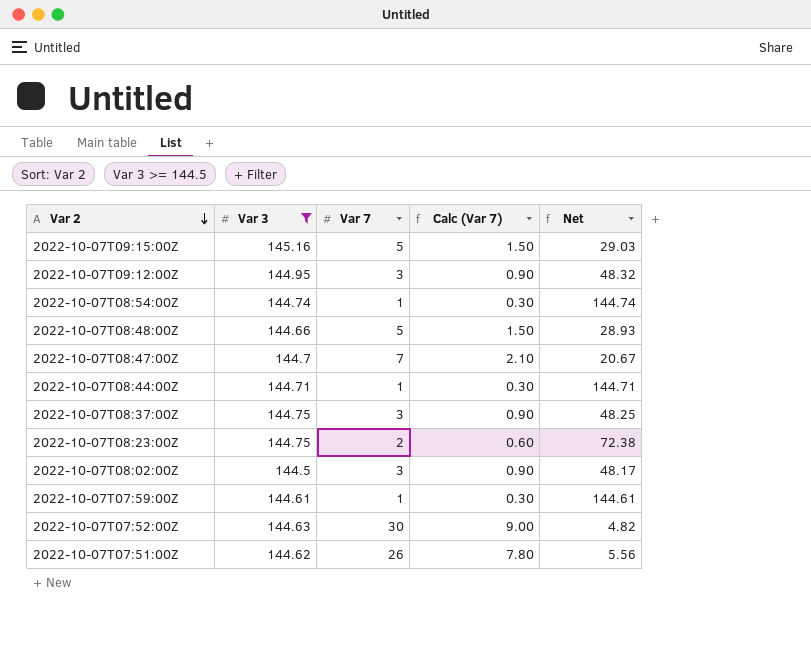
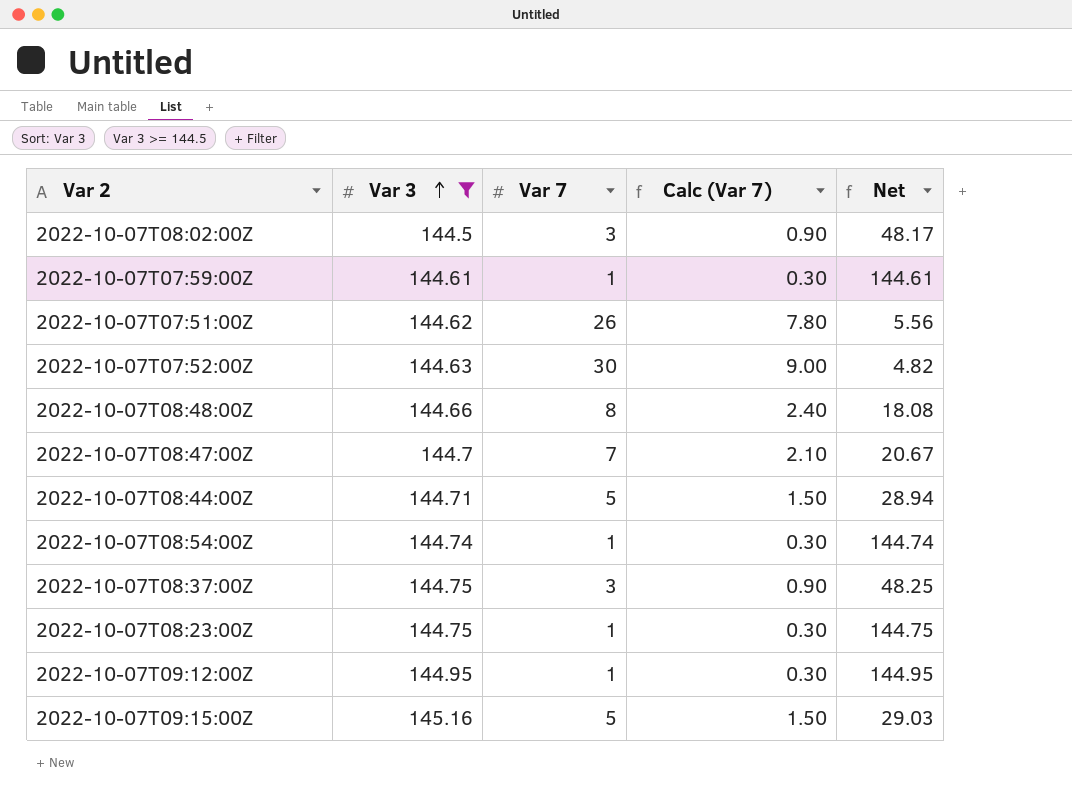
row order: Var 2 descending -> Var 3 ascending
2022-10-07T08:48:00Z | Var 7: 5 -> 8
2022-10-07T08:48:00Z | Calc (Var 7): 1.50 -> 2.40
2022-10-07T08:48:00Z | Net: 28.93 -> 18.08
2022-10-07T08:44:00Z | Var 7: 1 -> 5
2022-10-07T08:44:00Z | Calc (Var 7): 0.30 -> 1.50
2022-10-07T08:44:00Z | Net: 144.71 -> 28.94
2022-10-07T08:23:00Z | Var 7: 2 -> 1
2022-10-07T08:23:00Z | Calc (Var 7): 0.60 -> 0.30
2022-10-07T08:23:00Z | Net: 72.38 -> 144.75
2022-10-07T09:12:00Z | Var 7: 3 -> 1
2022-10-07T09:12:00Z | Calc (Var 7): 0.90 -> 0.30
2022-10-07T09:12:00Z | Net: 48.32 -> 144.95

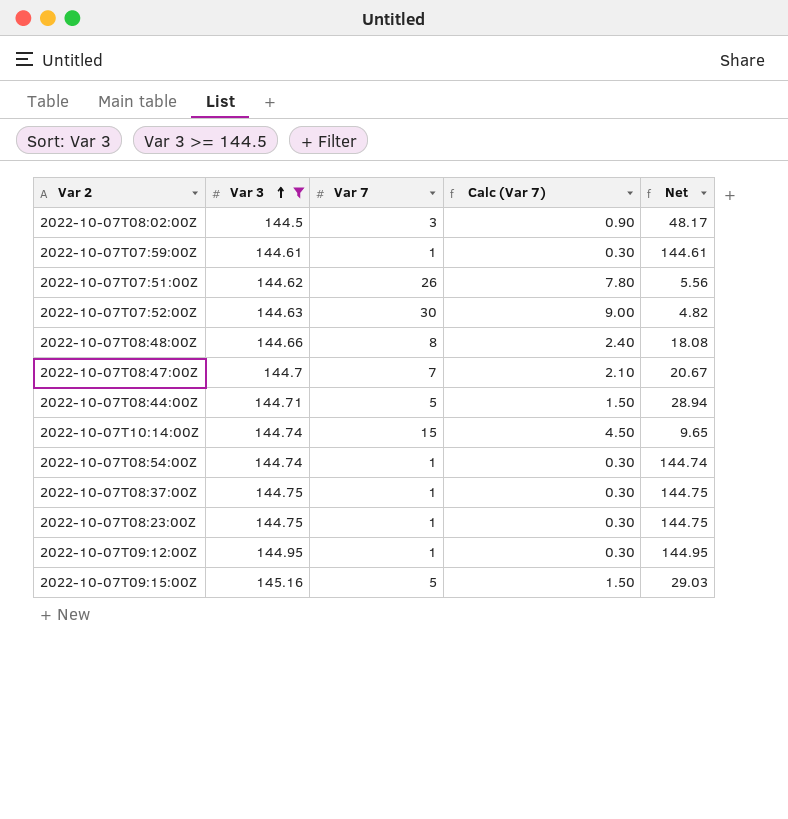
row 2022-10-07T10:14:00Z: none -> 144.74 | 15 | 4.50 | 9.65
2022-10-07T08:37:00Z | Var 7: 3 -> 1
2022-10-07T08:37:00Z | Calc (Var 7): 0.90 -> 0.30
2022-10-07T08:37:00Z | Net: 48.25 -> 144.75

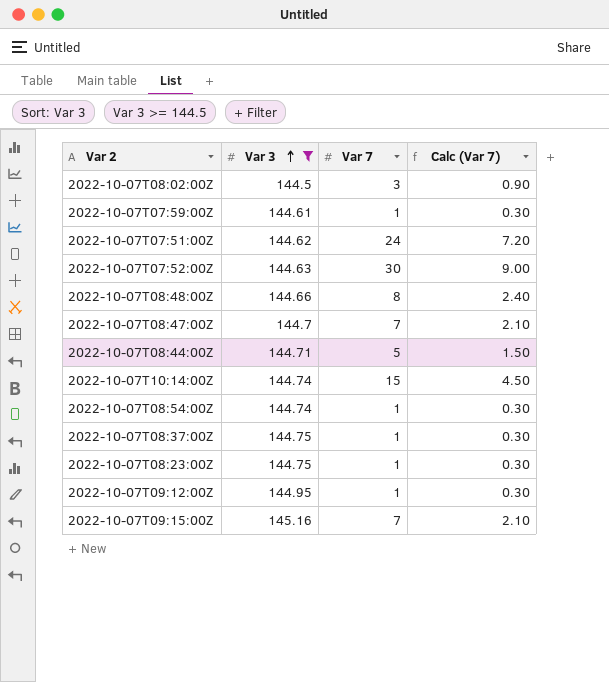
column Net | formula: [Var 3] / [Var 7] -> none
2022-10-07T07:51:00Z | Var 7: 26 -> 24
2022-10-07T07:51:00Z | Calc (Var 7): 7.80 -> 7.20
2022-10-07T09:15:00Z | Var 7: 5 -> 7
2022-10-07T09:15:00Z | Calc (Var 7): 1.50 -> 2.10

